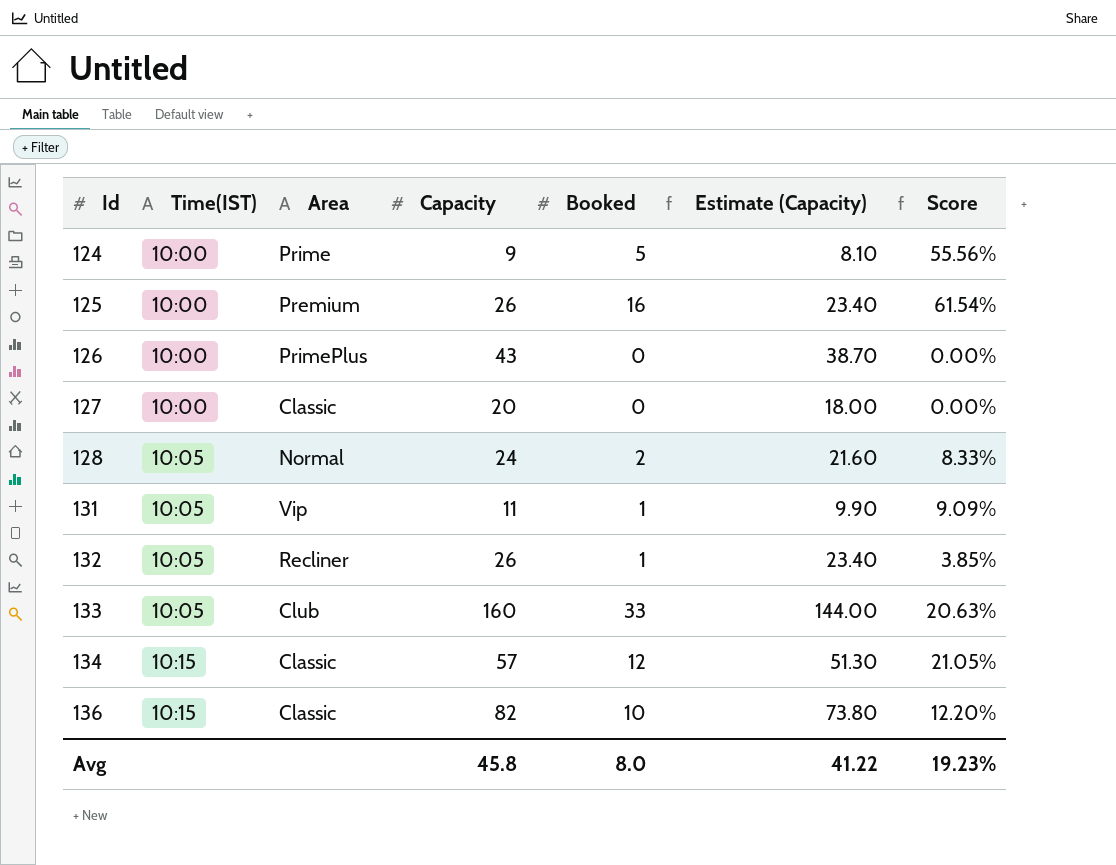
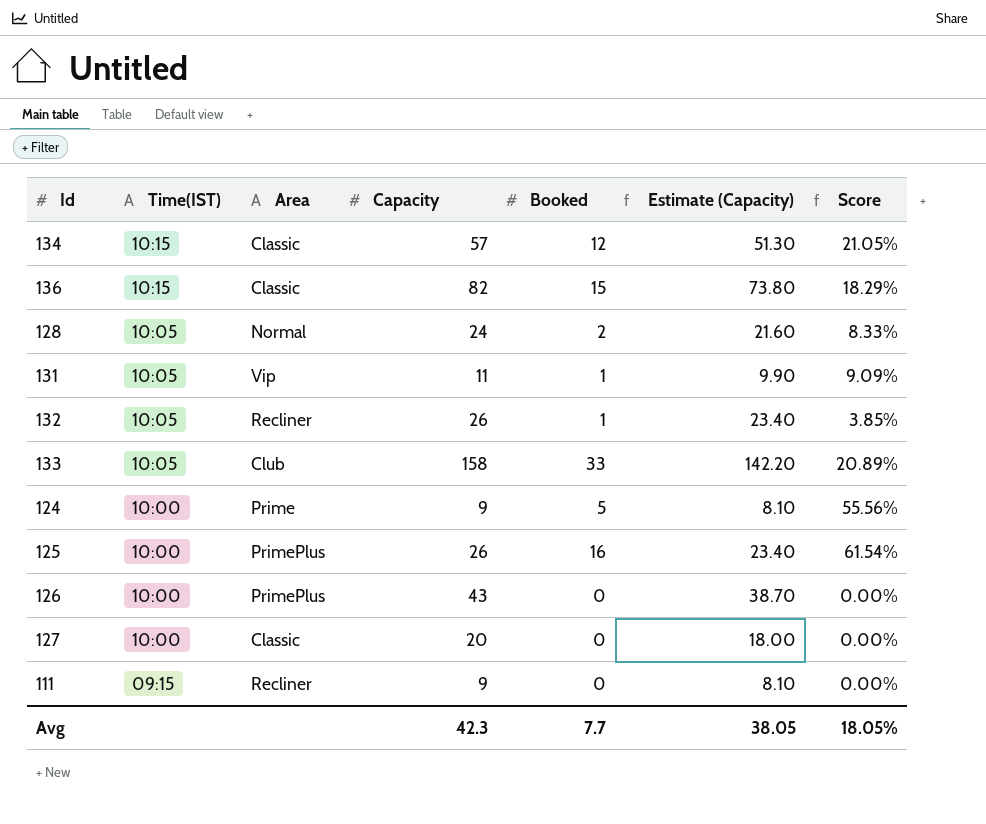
row order: Id ascending -> Time(IST) descending
136 | Booked: 10 -> 15
136 | Score: 12.20% -> 18.29%
133 | Capacity: 160 -> 158
133 | Estimate (Capacity): 144.00 -> 142.20
133 | Score: 20.63% -> 20.89%
125 | Area: Premium -> PrimePlus
row 111: none -> 09:15 | Recliner | 9 | 0 | 8.10 | 0.00%
Avg | Capacity: 45.8 -> 42.3
Avg | Booked: 8.0 -> 7.7
Avg | Estimate (Capacity): 41.22 -> 38.05
Avg | Score: 19.23% -> 18.05%

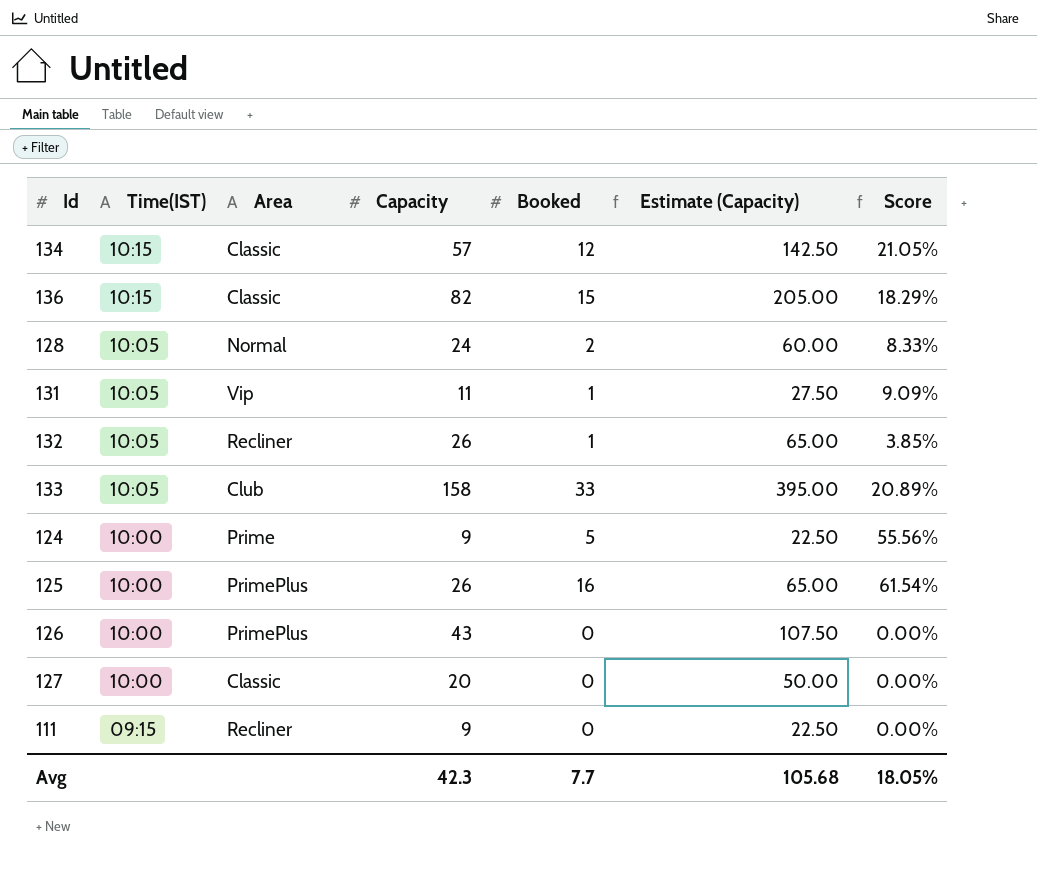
column Estimate (Capacity) | formula: [Capacity] * 0.9 -> [Capacity] * 2.5
Avg | Estimate (Capacity): 38.05 -> 105.68

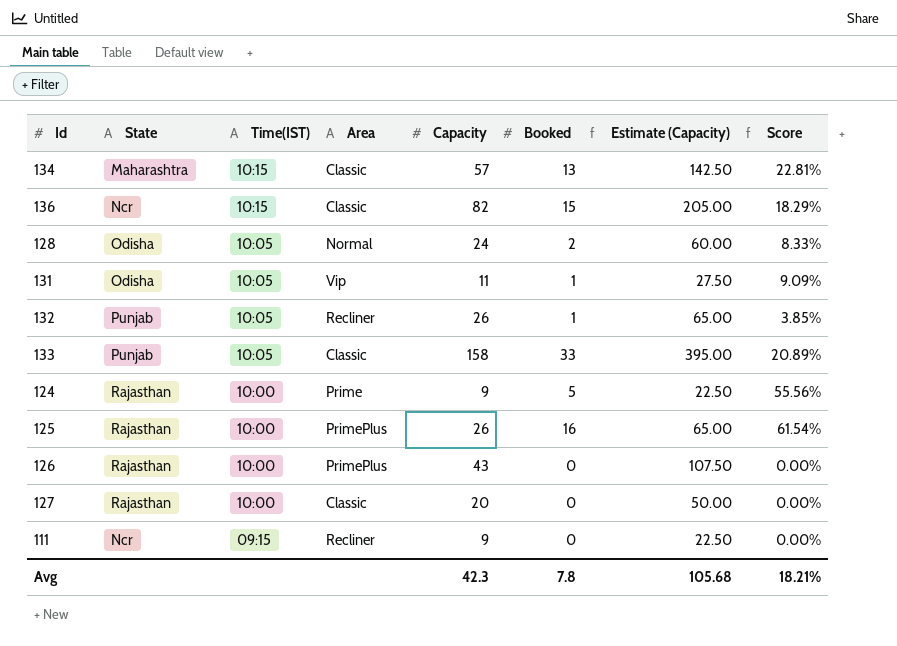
column State | position: none -> 2
134 | Booked: 12 -> 13
134 | Score: 21.05% -> 22.81%
133 | Area: Club -> Classic
Avg | Booked: 7.7 -> 7.8
Avg | Score: 18.05% -> 18.21%

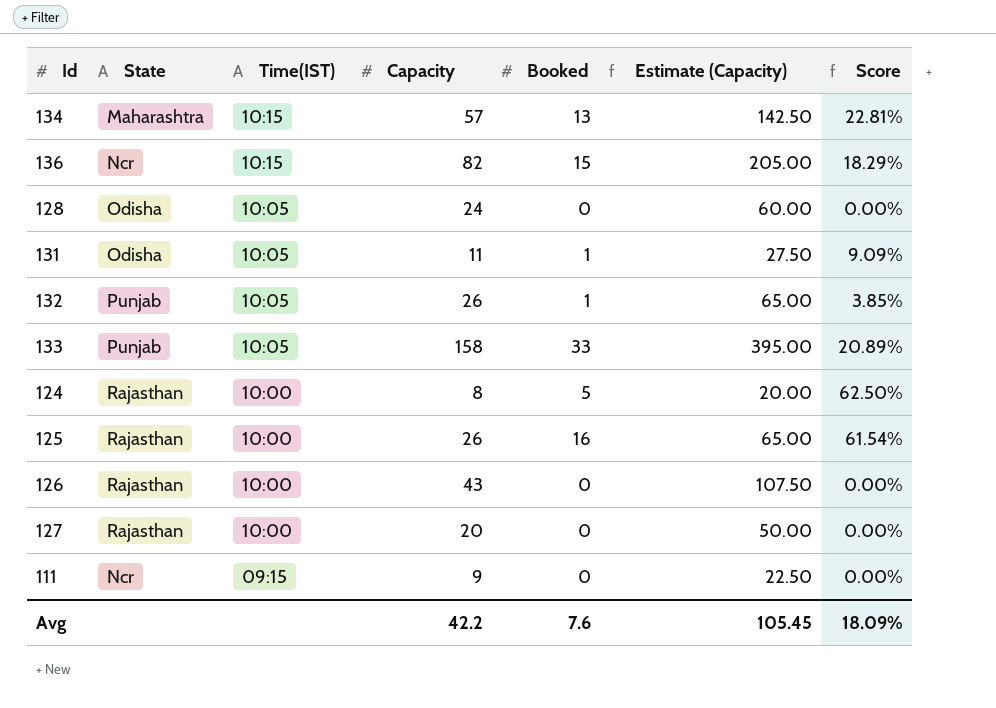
column Area | position: 4 -> none
128 | Booked: 2 -> 0
128 | Score: 8.33% -> 0.00%
124 | Capacity: 9 -> 8
124 | Estimate (Capacity): 22.50 -> 20.00
124 | Score: 55.56% -> 62.50%
Avg | Capacity: 42.3 -> 42.2
Avg | Booked: 7.8 -> 7.6
Avg | Estimate (Capacity): 105.68 -> 105.45
Avg | Score: 18.21% -> 18.09%

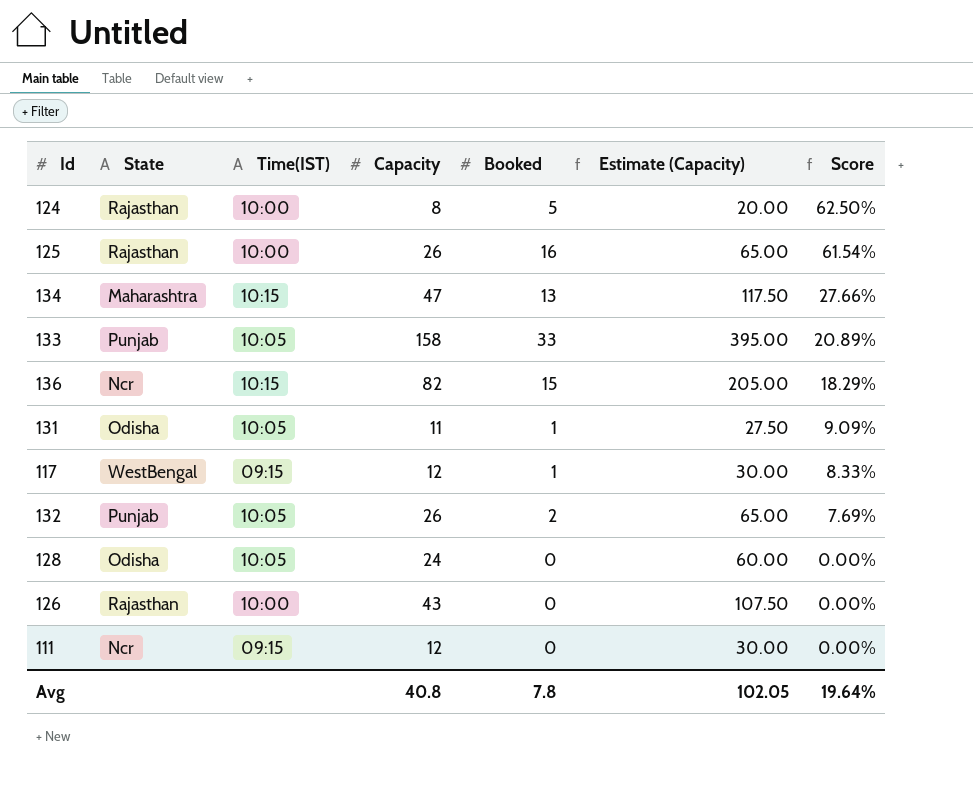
row order: Time(IST) descending -> Score descending
row 127: Rajasthan | 10:00 | 20 | 0 | 50.00 | 0.00% -> none
134 | Capacity: 57 -> 47
134 | Estimate (Capacity): 142.50 -> 117.50
134 | Score: 22.81% -> 27.66%
row 117: none -> WestBengal | 09:15 | 12 | 1 | 30.00 | 8.33%
132 | Booked: 1 -> 2
132 | Score: 3.85% -> 7.69%
111 | Capacity: 9 -> 12
111 | Estimate (Capacity): 22.50 -> 30.00
Avg | Capacity: 42.2 -> 40.8
Avg | Booked: 7.6 -> 7.8
Avg | Estimate (Capacity): 105.45 -> 102.05
Avg | Score: 18.09% -> 19.64%

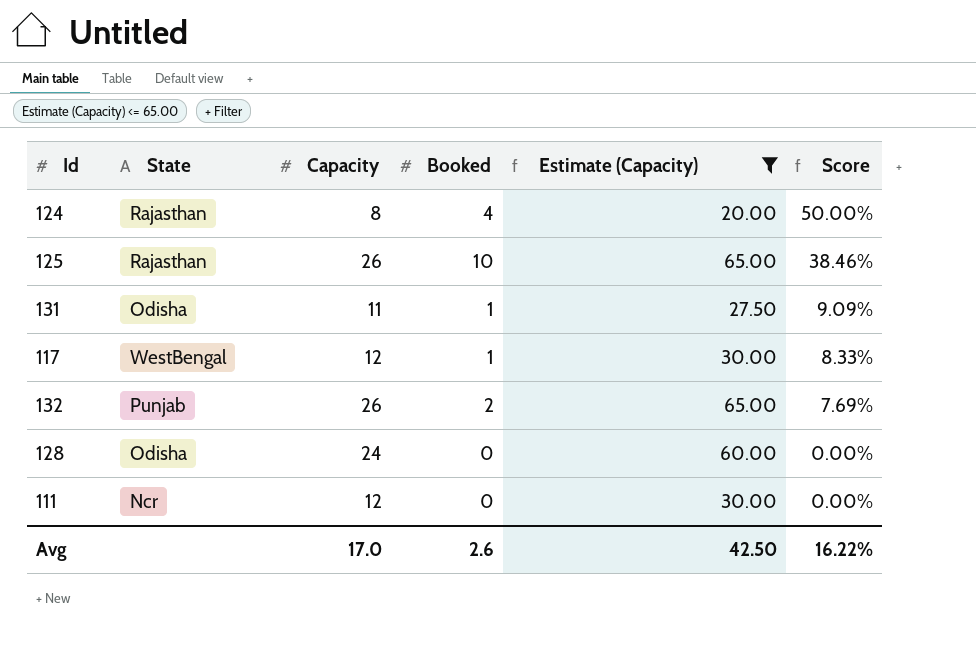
filter: none -> Estimate (Capacity) <= 65.00
column Time(IST) | position: 3 -> none
124 | Booked: 5 -> 4
124 | Score: 62.50% -> 50.00%
125 | Booked: 16 -> 10
125 | Score: 61.54% -> 38.46%
Avg | Capacity: 40.8 -> 17.0
Avg | Booked: 7.8 -> 2.6
Avg | Estimate (Capacity): 102.05 -> 42.50
Avg | Score: 19.64% -> 16.22%

